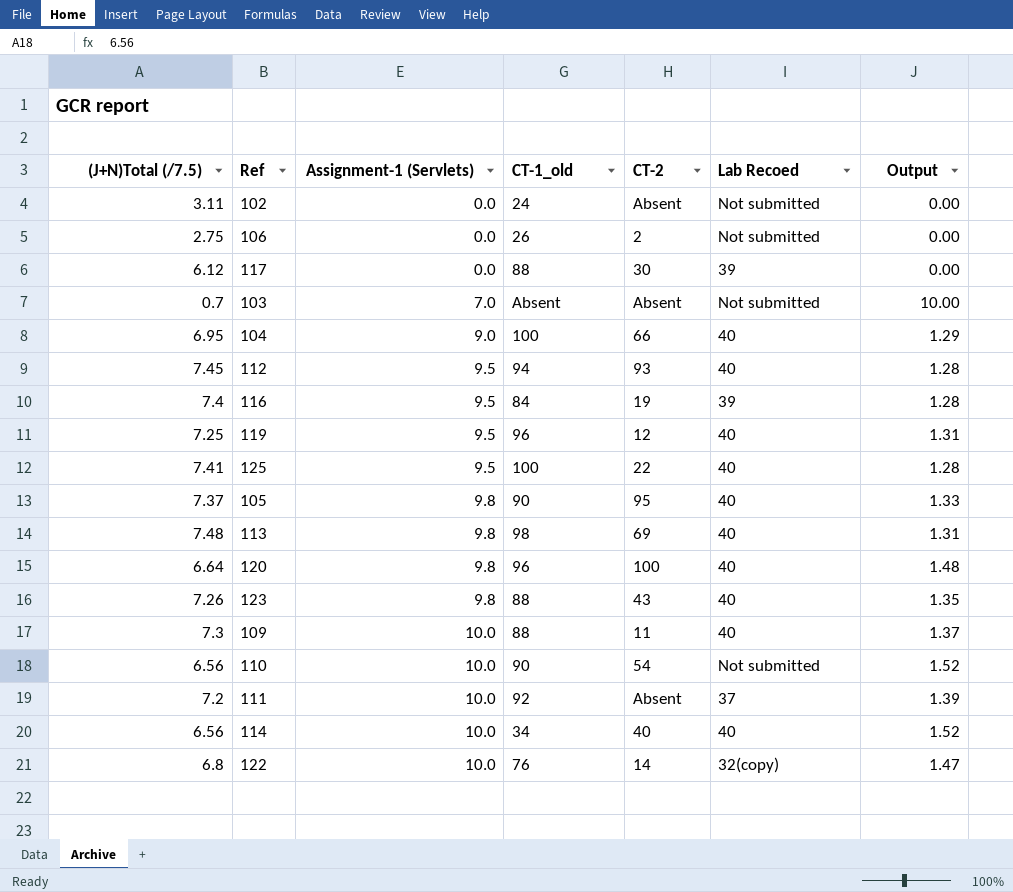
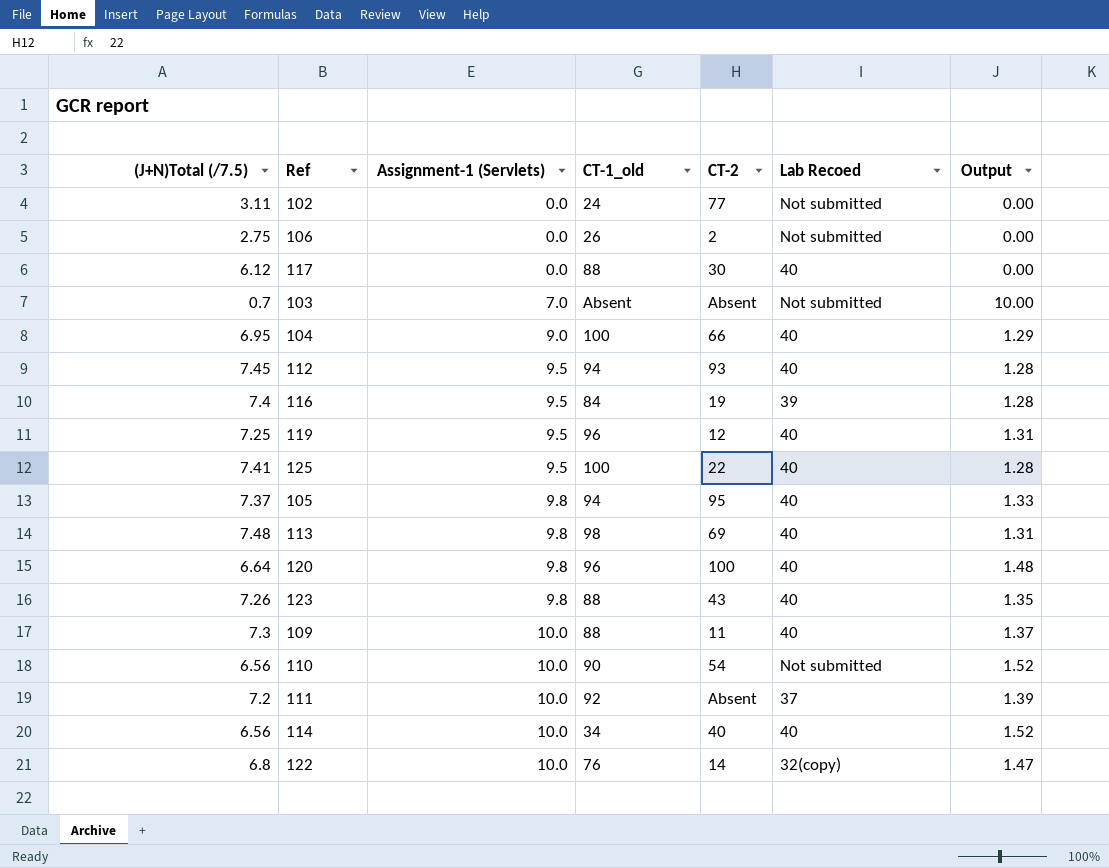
102 | CT-2: Absent -> 77
117 | Lab Recoed: 39 -> 40
105 | CT-1_old: 90 -> 94

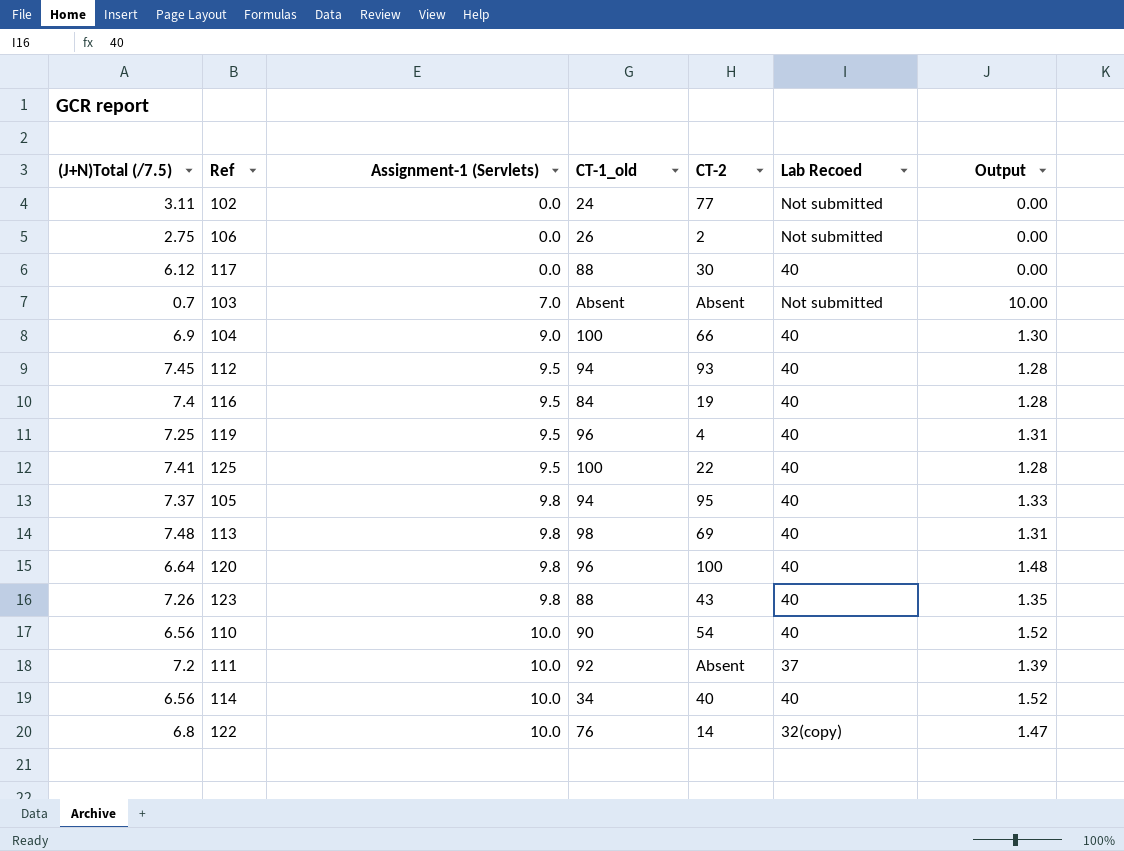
row 109: 7.3 | 10.0 | 88 | 11 | 40 | 1.37 -> none
104 | (J+N)Total (/7.5): 6.95 -> 6.9
104 | Output: 1.29 -> 1.30
116 | Lab Recoed: 39 -> 40
119 | CT-2: 12 -> 4
110 | Lab Recoed: Not submitted -> 40

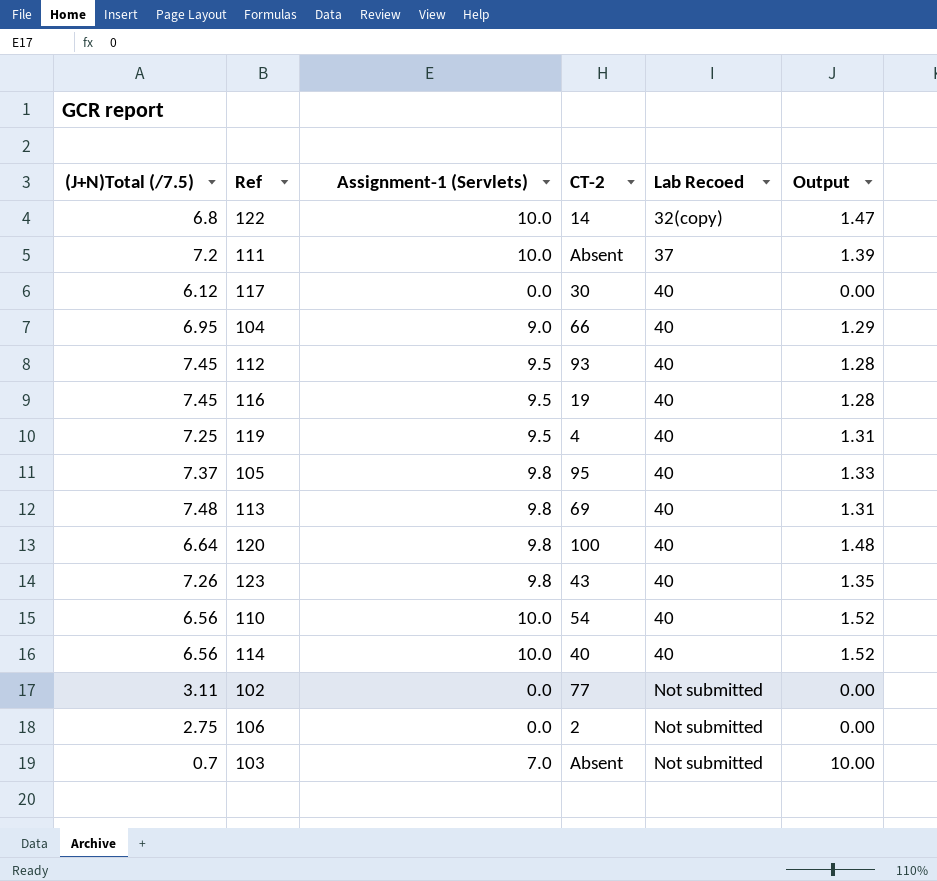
row order: Assignment-1 (Servlets) ascending -> Lab Recoed ascending
column CT-1_old | position: 4 -> none
row 125: 7.41 | 9.5 | 100 | 22 | 40 | 1.28 -> none
104 | (J+N)Total (/7.5): 6.9 -> 6.95
104 | Output: 1.30 -> 1.29
116 | (J+N)Total (/7.5): 7.4 -> 7.45

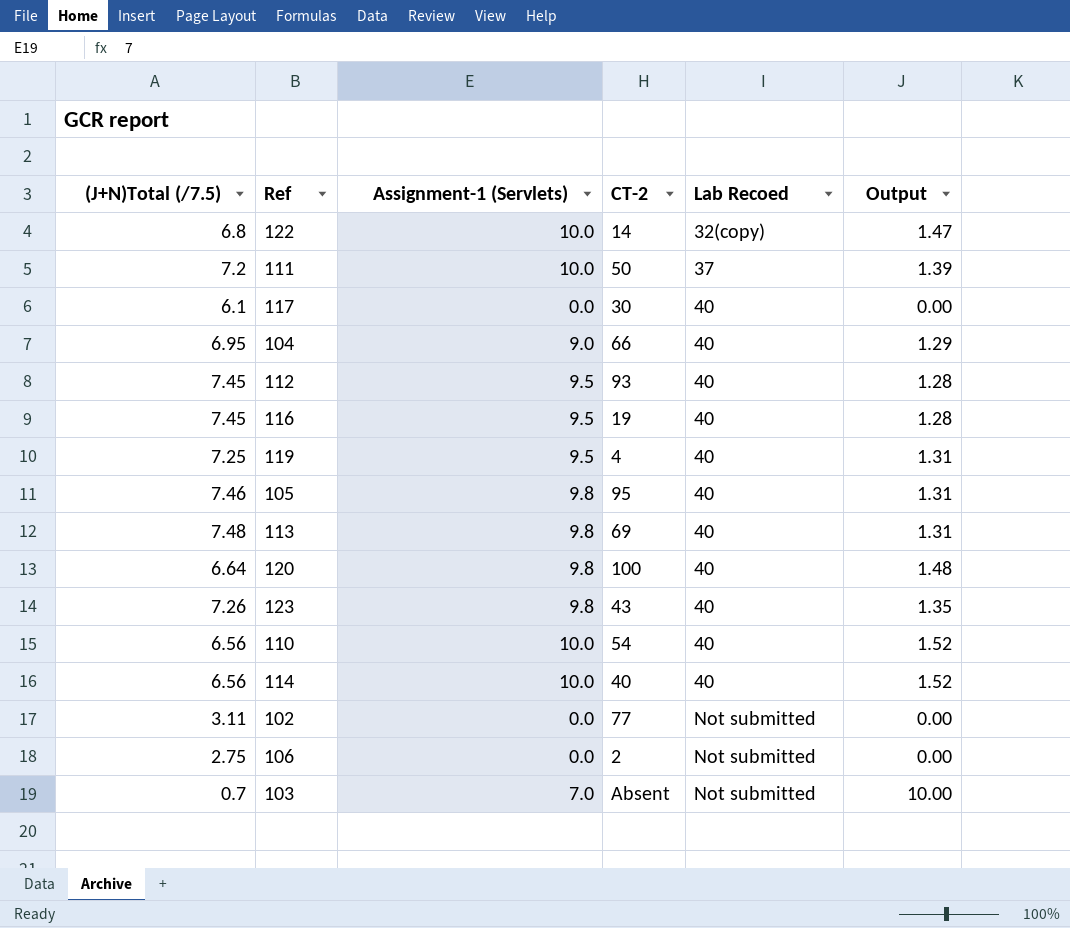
111 | CT-2: Absent -> 50
117 | (J+N)Total (/7.5): 6.12 -> 6.1
105 | (J+N)Total (/7.5): 7.37 -> 7.46
105 | Output: 1.33 -> 1.31

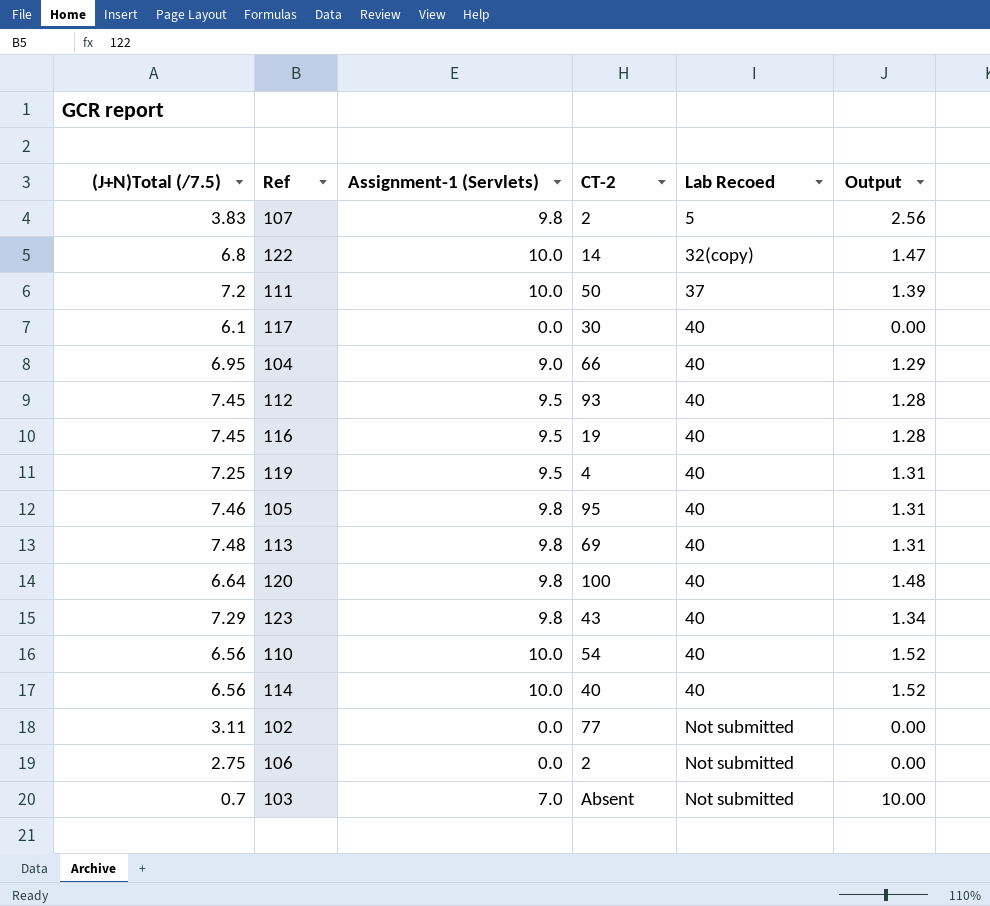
row 107: none -> 3.83 | 9.8 | 2 | 5 | 2.56
123 | (J+N)Total (/7.5): 7.26 -> 7.29
123 | Output: 1.35 -> 1.34

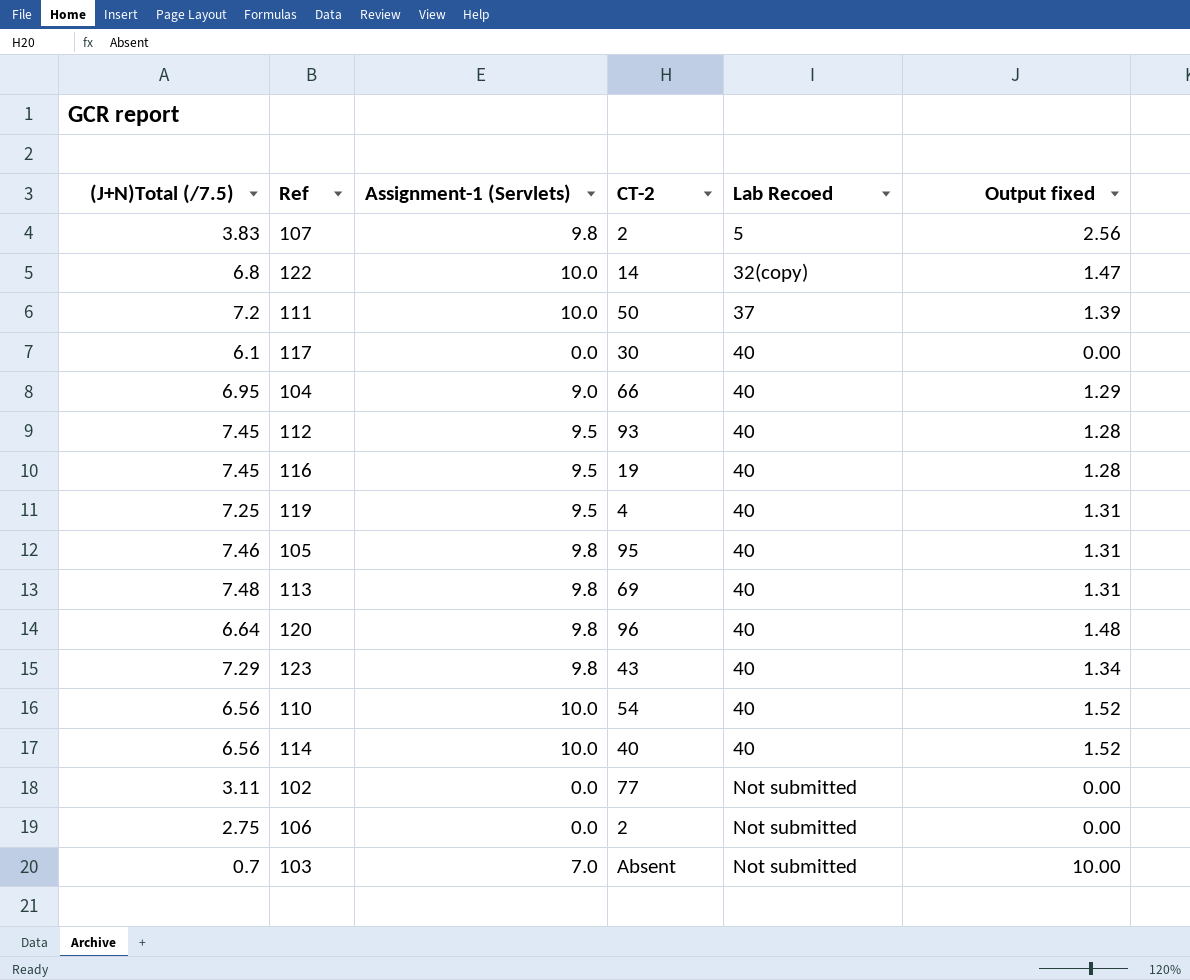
column name: Output -> Output fixed
120 | CT-2: 100 -> 96

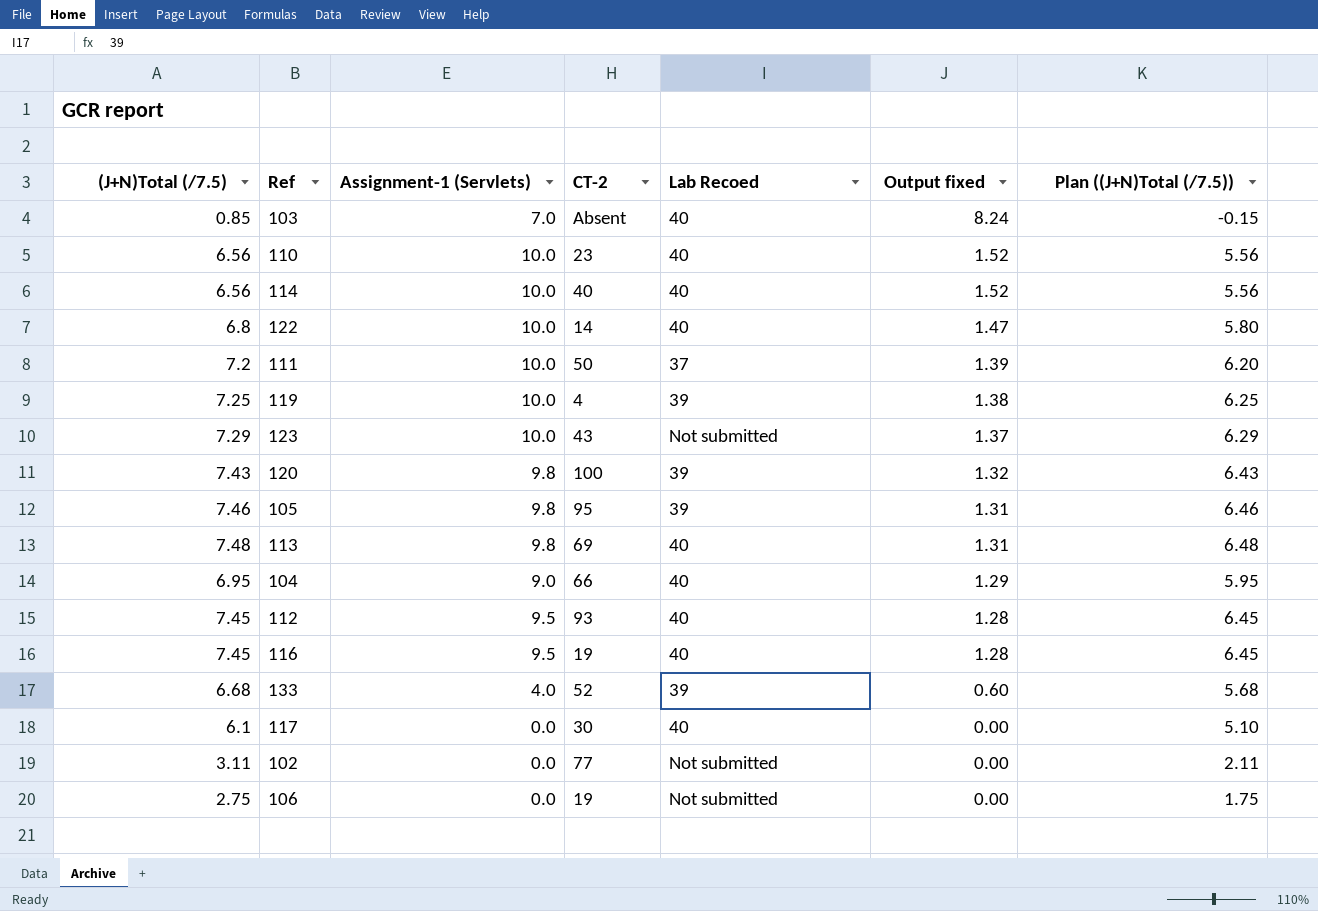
row order: Lab Recoed ascending -> Output fixed descending
column Plan ((J+N)Total (/7.5)) | formula: none -> [(J+N)Total (/7.5)] - 1
row 107: 3.83 | 9.8 | 2 | 5 | 2.56 -> none
103 | (J+N)Total (/7.5): 0.7 -> 0.85
103 | Lab Recoed: Not submitted -> 40
103 | Output fixed: 10.00 -> 8.24
110 | CT-2: 54 -> 23
122 | Lab Recoed: 32(copy) -> 40
119 | Assignment-1 (Servlets): 9.5 -> 10.0
119 | Lab Recoed: 40 -> 39
119 | Output fixed: 1.31 -> 1.38
123 | Assignment-1 (Servlets): 9.8 -> 10.0
123 | Lab Recoed: 40 -> Not submitted
123 | Output fixed: 1.34 -> 1.37
120 | (J+N)Total (/7.5): 6.64 -> 7.43
120 | CT-2: 96 -> 100
120 | Lab Recoed: 40 -> 39
120 | Output fixed: 1.48 -> 1.32
105 | Lab Recoed: 40 -> 39
row 133: none -> 6.68 | 4.0 | 52 | 39 | 0.60 | 5.68
106 | CT-2: 2 -> 19

